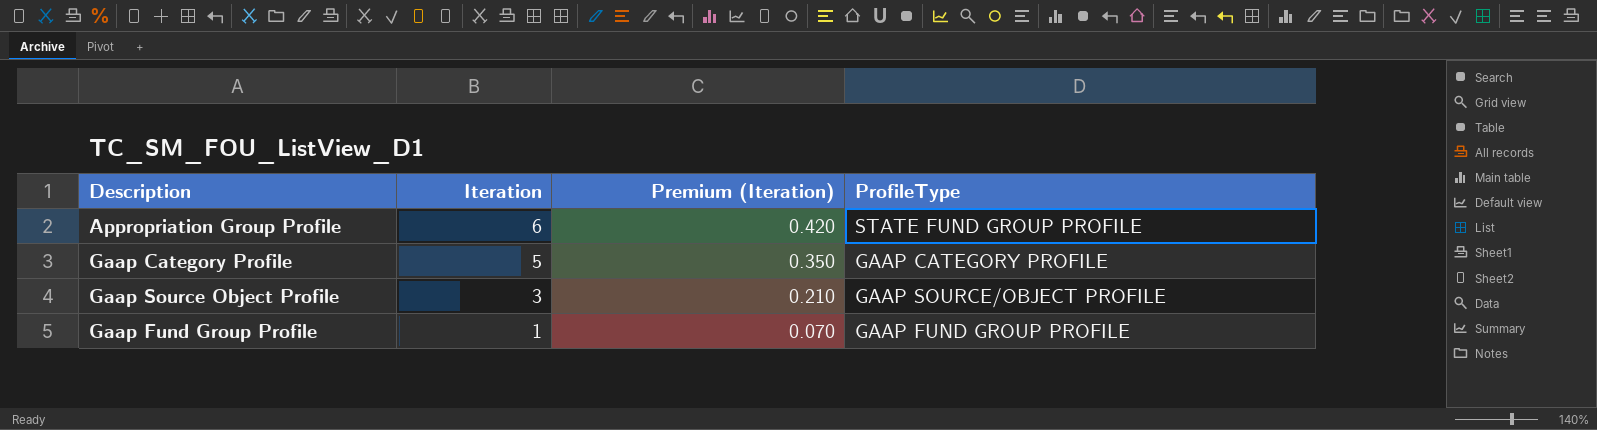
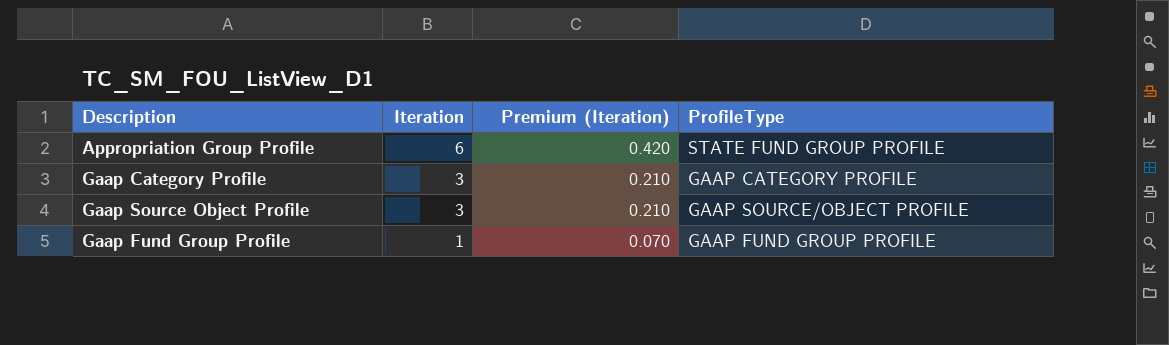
Gaap Category Profile | Iteration: 5 -> 3
Gaap Category Profile | Premium (Iteration): 0.350 -> 0.210

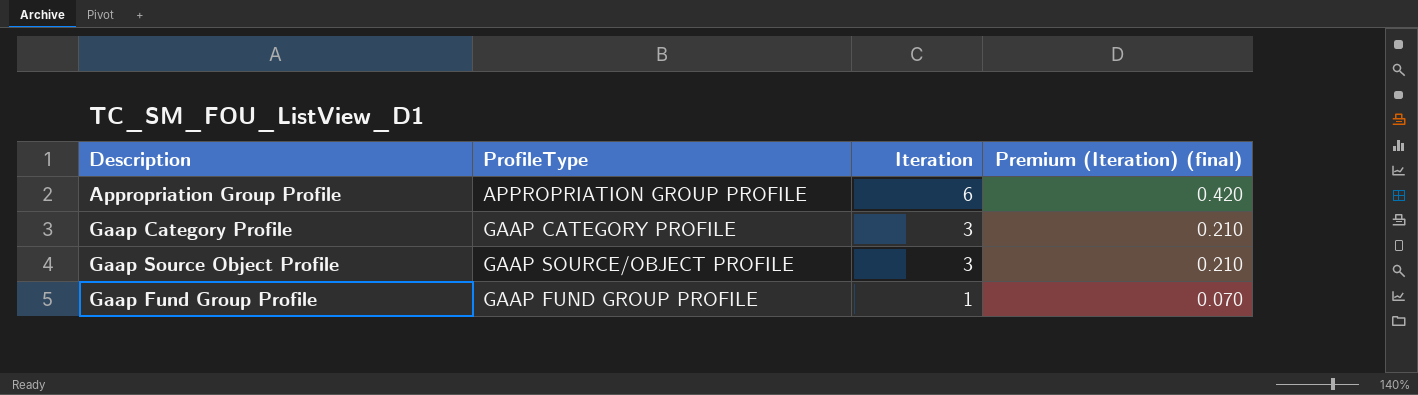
column ProfileType | position: 4 -> 2
column name: Premium (Iteration) -> Premium (Iteration) (final)
Appropriation Group Profile | ProfileType: STATE FUND GROUP PROFILE -> APPROPRIATION GROUP PROFILE

